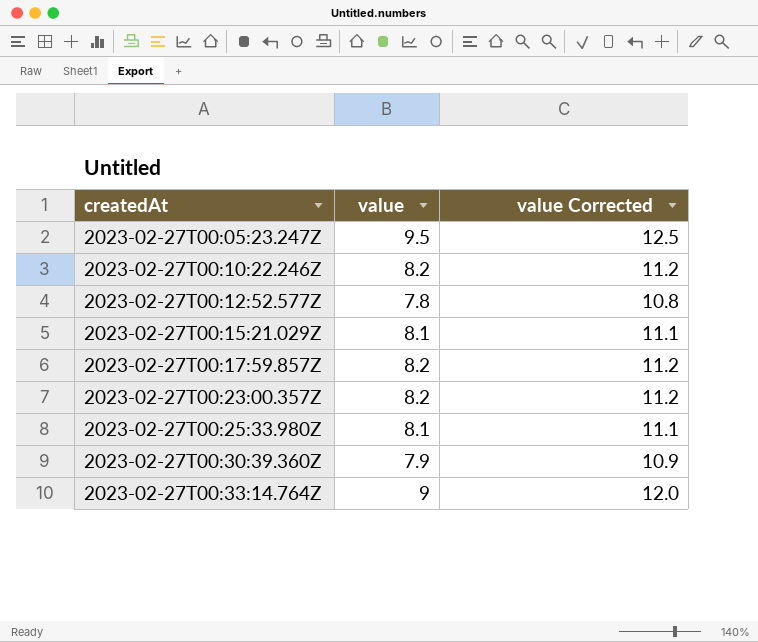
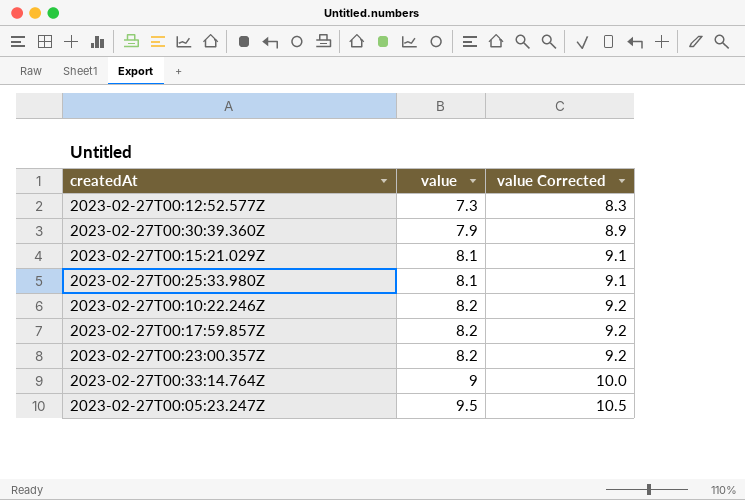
row order: createdAt ascending -> value ascending
column value Corrected | formula: [value] + 3 -> [value] + 1
2023-02-27T00:12:52.577Z | value: 7.8 -> 7.3

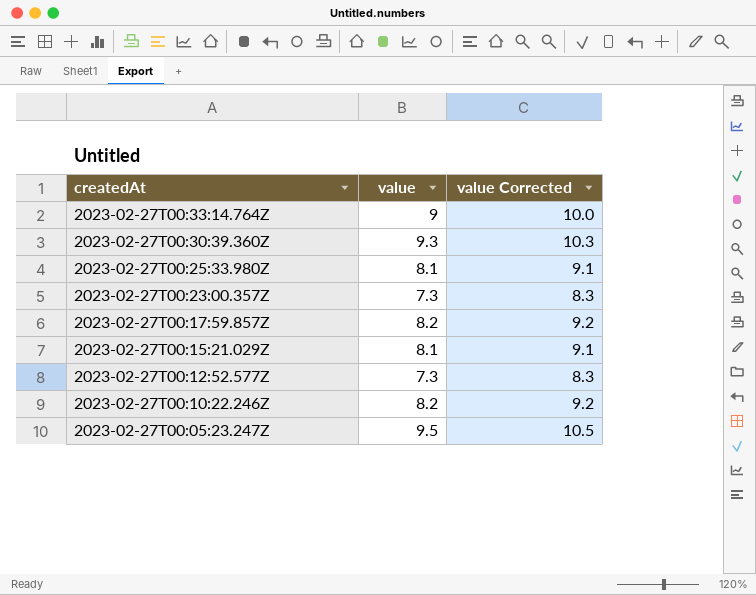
row order: value ascending -> createdAt descending
2023-02-27T00:30:39.360Z | value: 7.9 -> 9.3
2023-02-27T00:30:39.360Z | value Corrected: 8.9 -> 10.3
2023-02-27T00:23:00.357Z | value: 8.2 -> 7.3
2023-02-27T00:23:00.357Z | value Corrected: 9.2 -> 8.3

